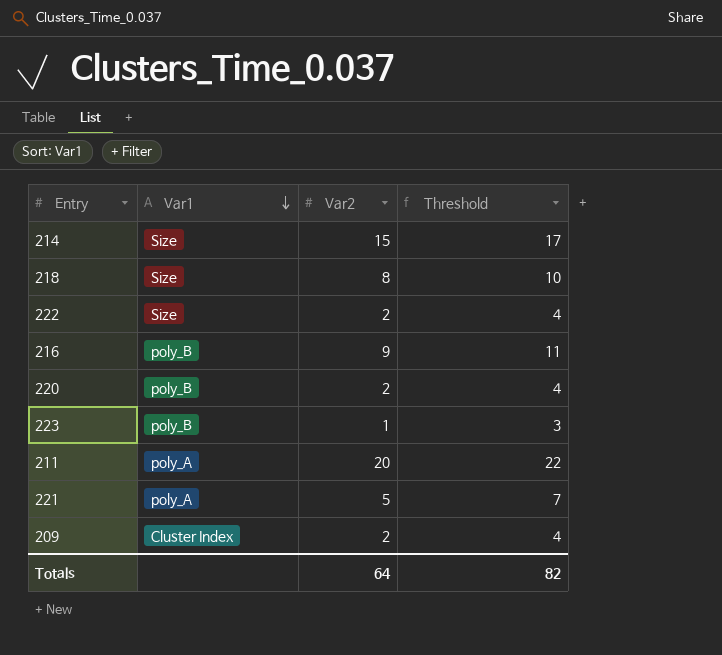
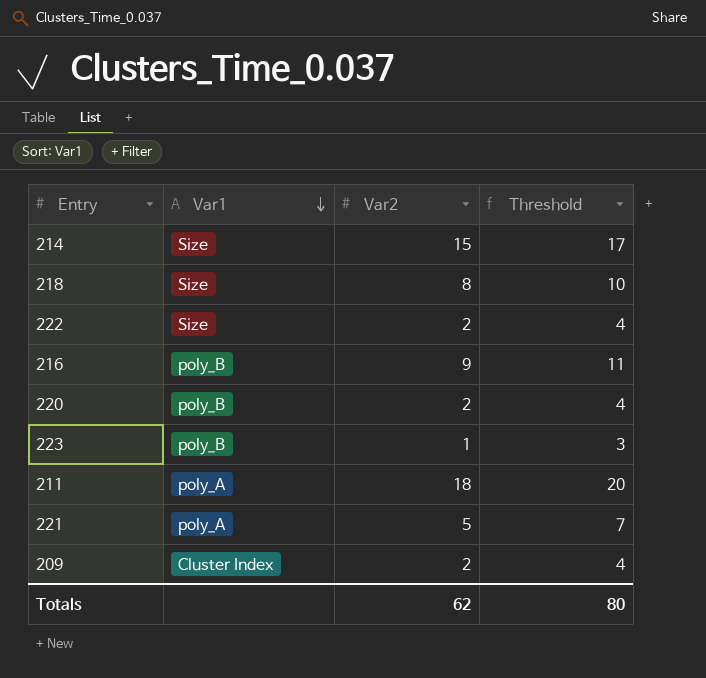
211 | Var2: 20 -> 18
211 | Threshold: 22 -> 20
Totals | Var2: 64 -> 62
Totals | Threshold: 82 -> 80

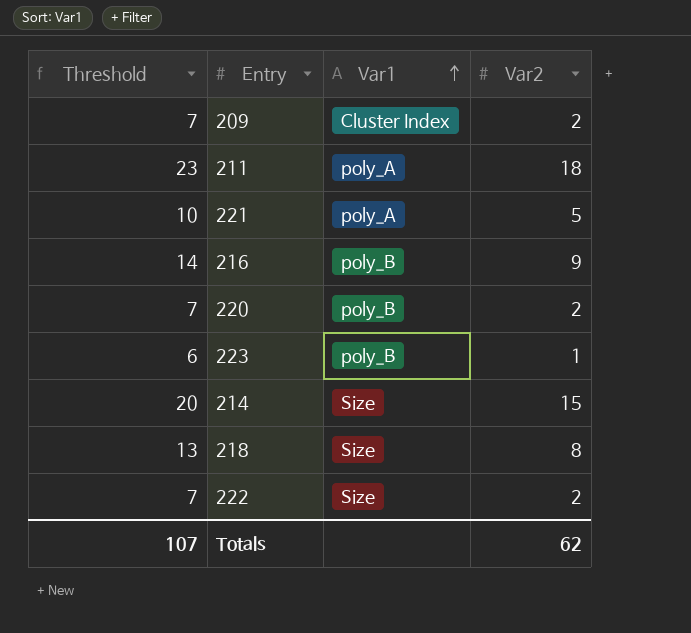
row order: Var1 descending -> Var1 ascending
column Threshold | formula: [Var2] + 2 -> [Var2] + 5
column Threshold | position: 4 -> 1
Totals | Threshold: 80 -> 107

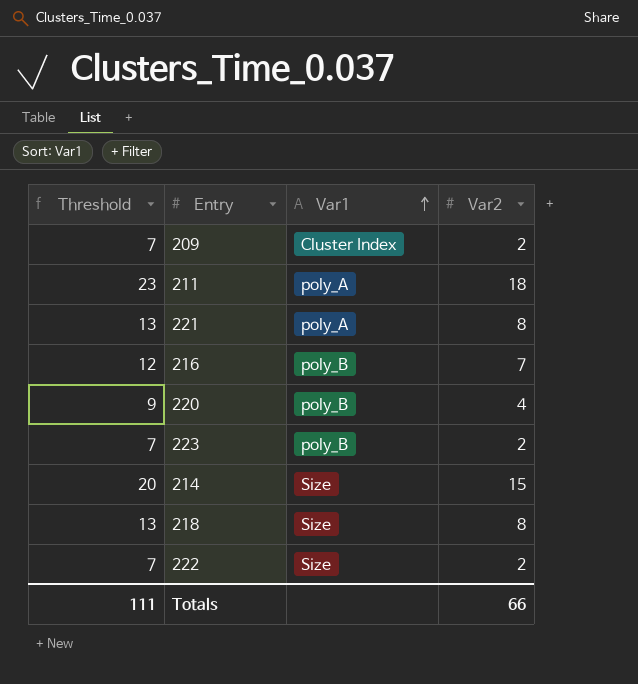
221 | Threshold: 10 -> 13
221 | Var2: 5 -> 8
216 | Threshold: 14 -> 12
216 | Var2: 9 -> 7
220 | Threshold: 7 -> 9
220 | Var2: 2 -> 4
223 | Threshold: 6 -> 7
223 | Var2: 1 -> 2
Totals | Threshold: 107 -> 111
Totals | Var2: 62 -> 66

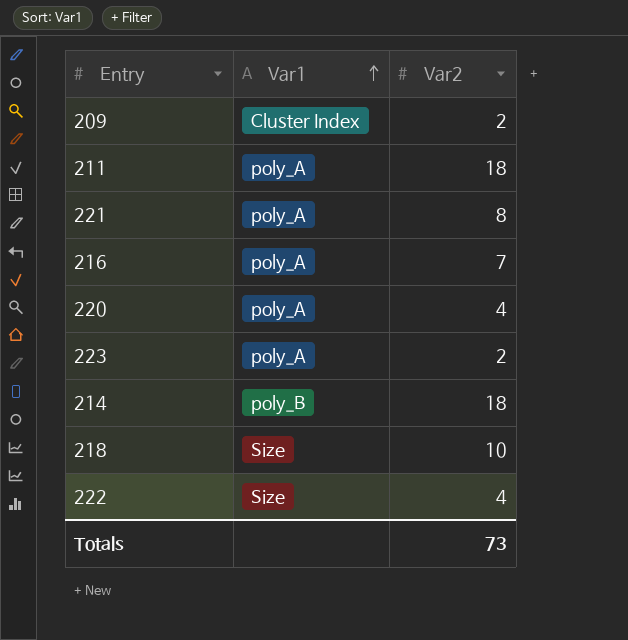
column Threshold | formula: [Var2] + 5 -> none
216 | Var1: poly_B -> poly_A
220 | Var1: poly_B -> poly_A
223 | Var1: poly_B -> poly_A
214 | Var1: Size -> poly_B
214 | Var2: 15 -> 18
218 | Var2: 8 -> 10
222 | Var2: 2 -> 4
Totals | Var2: 66 -> 73

